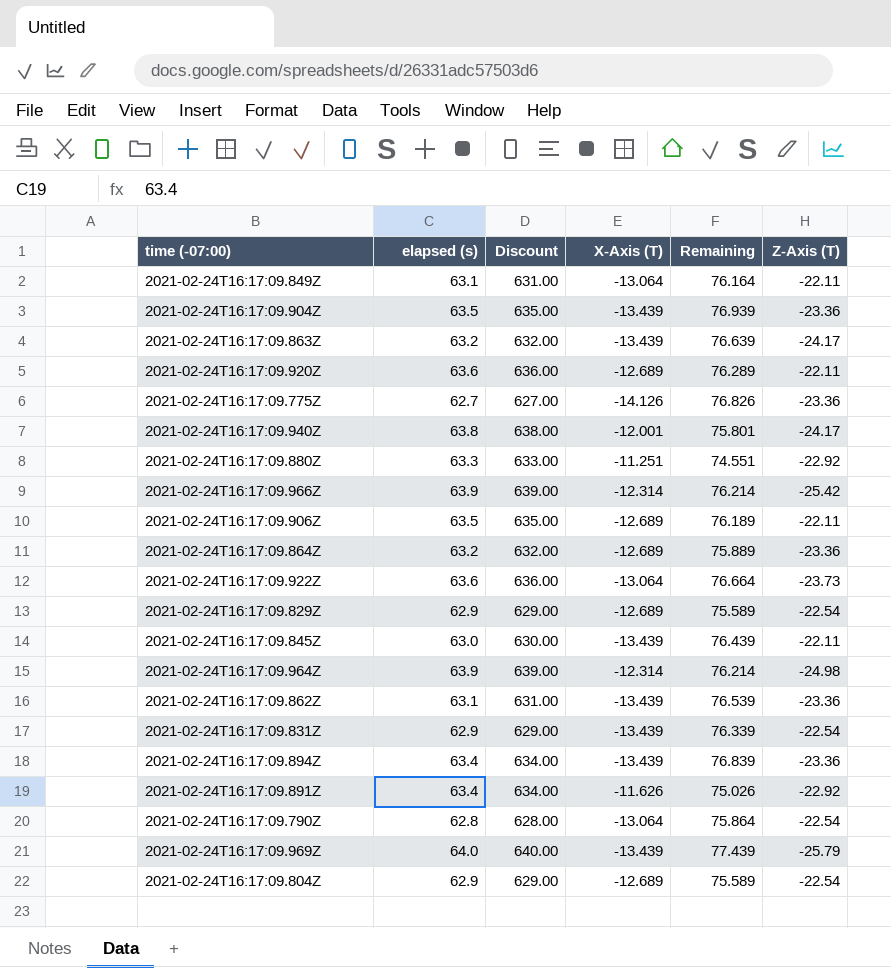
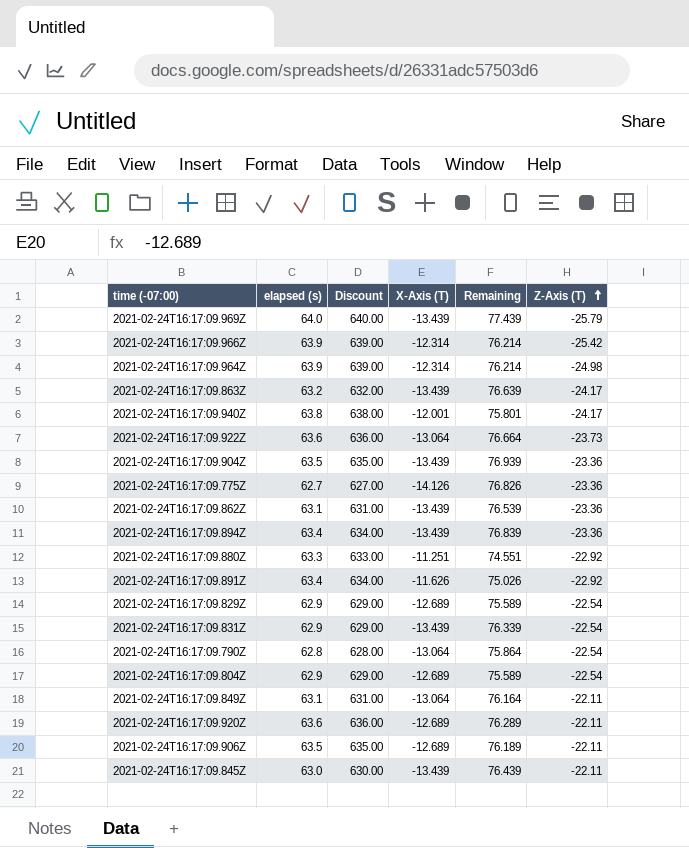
row order: none -> Z-Axis (T) ascending
row 2021-02-24T16:17:09.864Z: 63.2 | 632.00 | -12.689 | 75.889 | -23.36 -> none

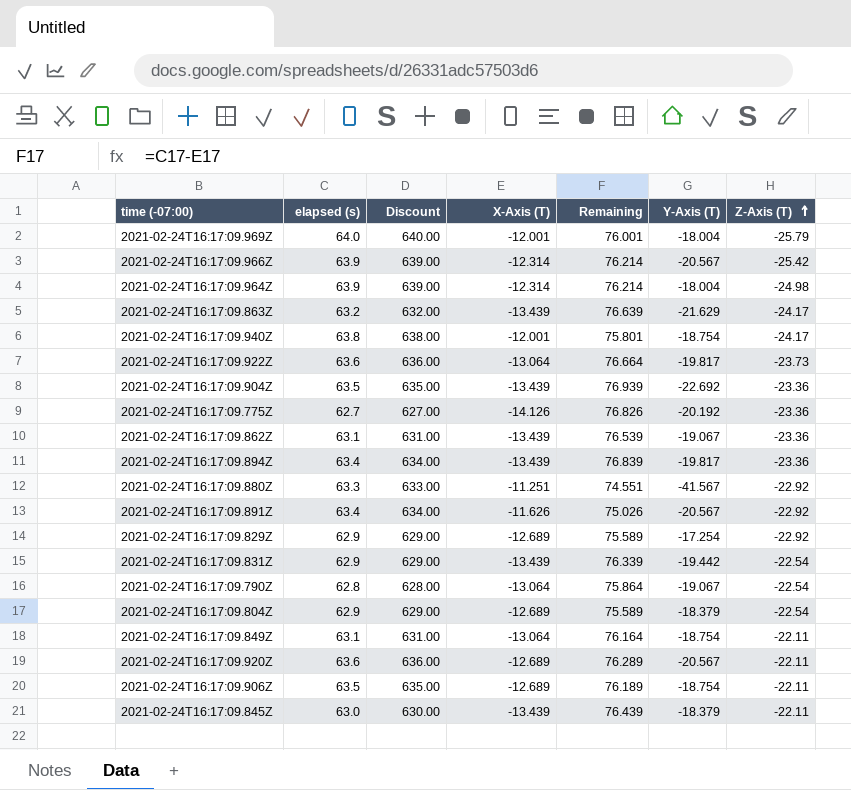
column Y-Axis (T) | position: none -> 6
2021-02-24T16:17:09.969Z | X-Axis (T): -13.439 -> -12.001
2021-02-24T16:17:09.969Z | Remaining: 77.439 -> 76.001
2021-02-24T16:17:09.829Z | Z-Axis (T): -22.54 -> -22.92

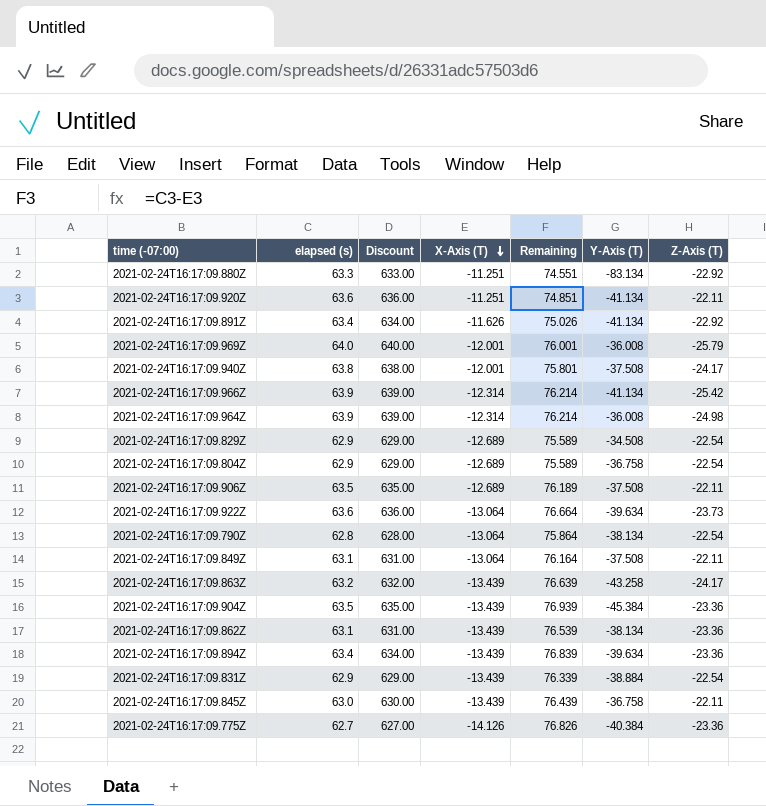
row order: Z-Axis (T) ascending -> X-Axis (T) descending
2021-02-24T16:17:09.880Z | Y-Axis (T): -41.567 -> -83.134
2021-02-24T16:17:09.920Z | X-Axis (T): -12.689 -> -11.251
2021-02-24T16:17:09.920Z | Remaining: 76.289 -> 74.851
2021-02-24T16:17:09.920Z | Y-Axis (T): -20.567 -> -41.134
2021-02-24T16:17:09.891Z | Y-Axis (T): -20.567 -> -41.134
2021-02-24T16:17:09.969Z | Y-Axis (T): -18.004 -> -36.008
2021-02-24T16:17:09.940Z | Y-Axis (T): -18.754 -> -37.508
2021-02-24T16:17:09.966Z | Y-Axis (T): -20.567 -> -41.134
2021-02-24T16:17:09.964Z | Y-Axis (T): -18.004 -> -36.008
2021-02-24T16:17:09.829Z | Y-Axis (T): -17.254 -> -34.508
2021-02-24T16:17:09.829Z | Z-Axis (T): -22.92 -> -22.54
2021-02-24T16:17:09.804Z | Y-Axis (T): -18.379 -> -36.758
2021-02-24T16:17:09.906Z | Y-Axis (T): -18.754 -> -37.508
2021-02-24T16:17:09.922Z | Y-Axis (T): -19.817 -> -39.634
2021-02-24T16:17:09.790Z | Y-Axis (T): -19.067 -> -38.134
2021-02-24T16:17:09.849Z | Y-Axis (T): -18.754 -> -37.508
2021-02-24T16:17:09.863Z | Y-Axis (T): -21.629 -> -43.258
2021-02-24T16:17:09.904Z | Y-Axis (T): -22.692 -> -45.384
2021-02-24T16:17:09.862Z | Y-Axis (T): -19.067 -> -38.134
2021-02-24T16:17:09.894Z | Y-Axis (T): -19.817 -> -39.634
2021-02-24T16:17:09.831Z | Y-Axis (T): -19.442 -> -38.884
2021-02-24T16:17:09.845Z | Y-Axis (T): -18.379 -> -36.758
2021-02-24T16:17:09.775Z | Y-Axis (T): -20.192 -> -40.384

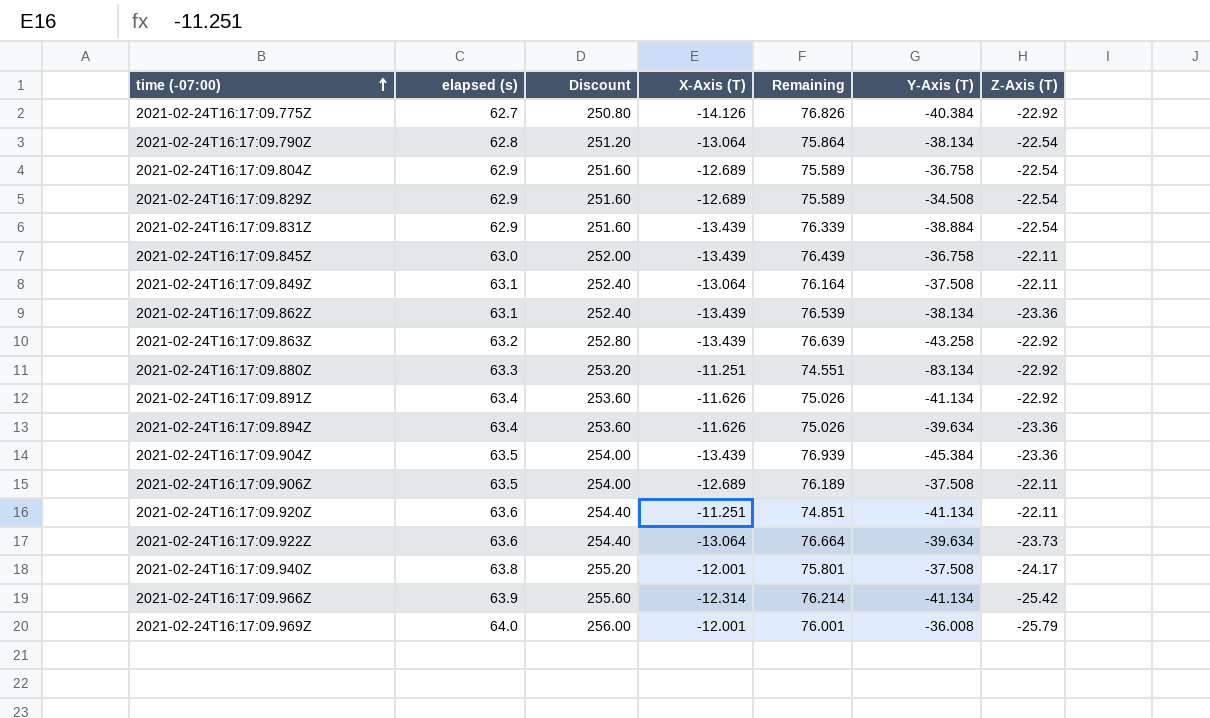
row order: X-Axis (T) descending -> time (-07:00) ascending
column Discount | formula: [elapsed (s)] * 10 -> [elapsed (s)] * 4
row 2021-02-24T16:17:09.964Z: 63.9 | 639.00 | -12.314 | 76.214 | -36.008 | -24.98 -> none
2021-02-24T16:17:09.775Z | Z-Axis (T): -23.36 -> -22.92
2021-02-24T16:17:09.863Z | Z-Axis (T): -24.17 -> -22.92
2021-02-24T16:17:09.894Z | X-Axis (T): -13.439 -> -11.626
2021-02-24T16:17:09.894Z | Remaining: 76.839 -> 75.026

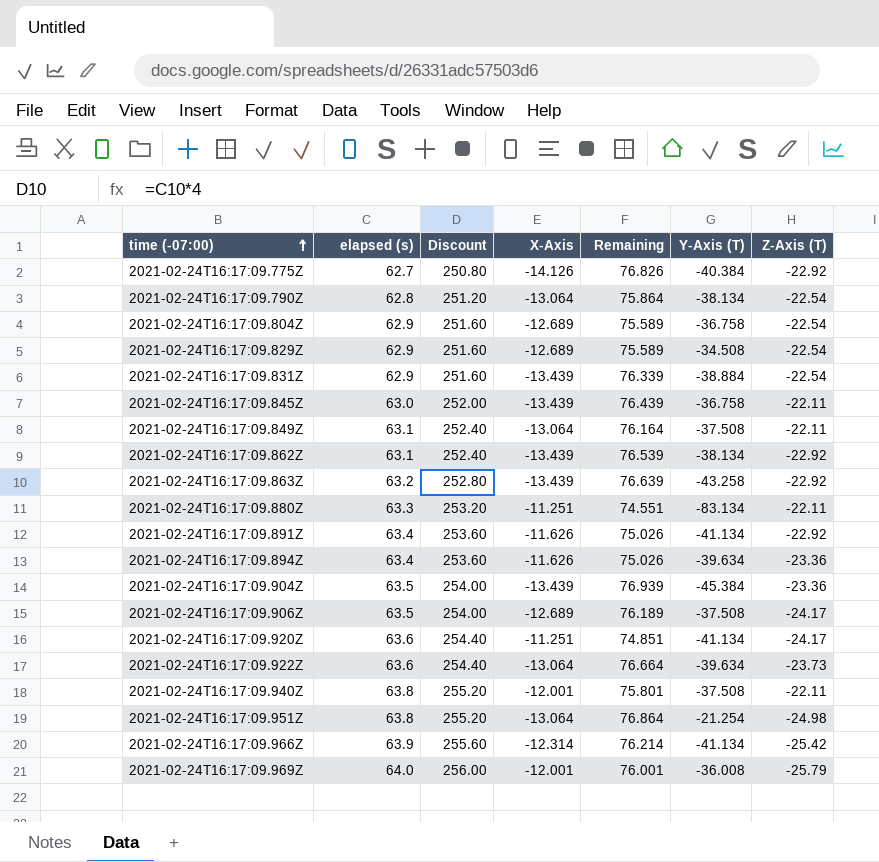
column name: X-Axis (T) -> X-Axis
2021-02-24T16:17:09.862Z | Z-Axis (T): -23.36 -> -22.92
2021-02-24T16:17:09.880Z | Z-Axis (T): -22.92 -> -22.11
2021-02-24T16:17:09.906Z | Z-Axis (T): -22.11 -> -24.17
2021-02-24T16:17:09.920Z | Z-Axis (T): -22.11 -> -24.17
2021-02-24T16:17:09.940Z | Z-Axis (T): -24.17 -> -22.11
row 2021-02-24T16:17:09.951Z: none -> 63.8 | 255.20 | -13.064 | 76.864 | -21.254 | -24.98

